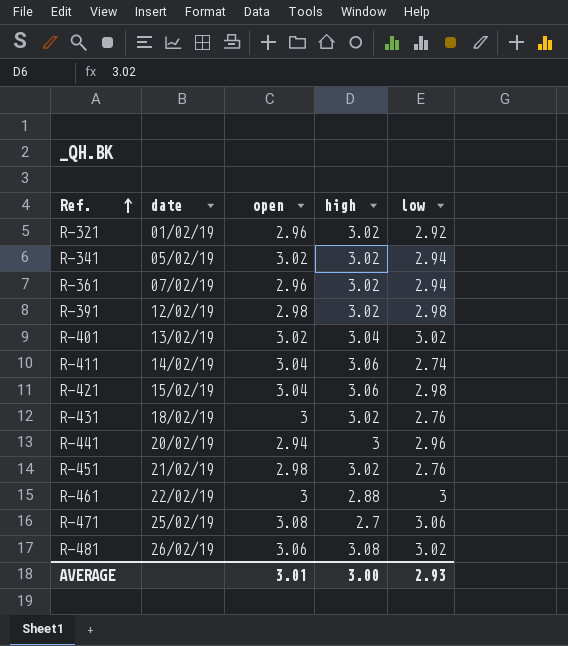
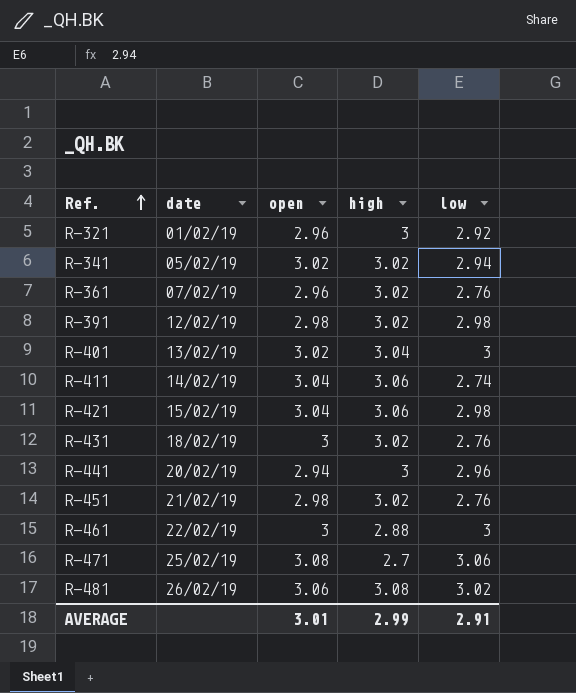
R-321 | high: 3.02 -> 3
R-361 | low: 2.94 -> 2.76
R-401 | low: 3.02 -> 3
AVERAGE | high: 3.00 -> 2.99
AVERAGE | low: 2.93 -> 2.91

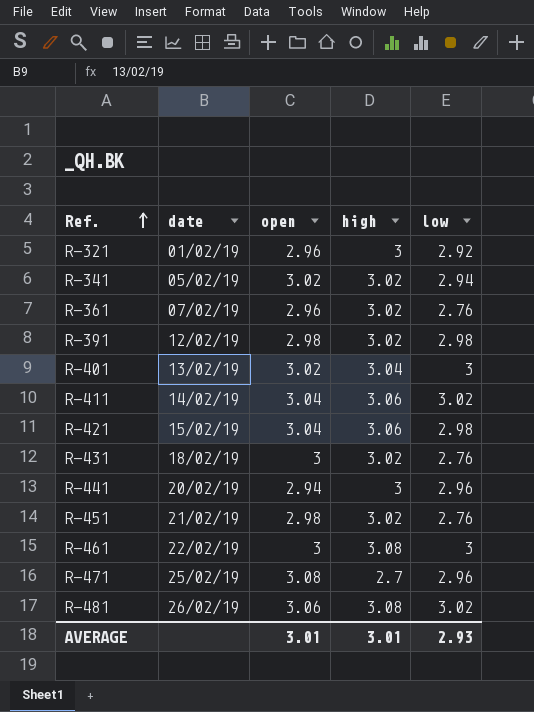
R-411 | low: 2.74 -> 3.02
R-461 | high: 2.88 -> 3.08
R-471 | low: 3.06 -> 2.96
AVERAGE | high: 2.99 -> 3.01
AVERAGE | low: 2.91 -> 2.93

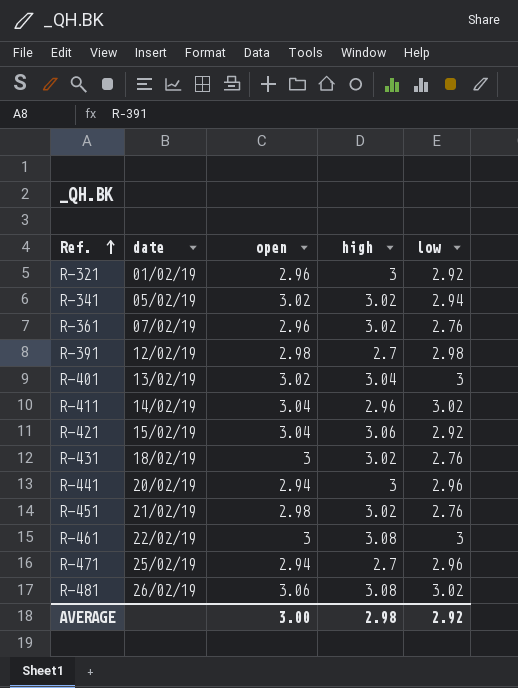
R-391 | high: 3.02 -> 2.7
R-411 | high: 3.06 -> 2.96
R-421 | low: 2.98 -> 2.92
R-471 | open: 3.08 -> 2.94
AVERAGE | open: 3.01 -> 3.00
AVERAGE | high: 3.01 -> 2.98
AVERAGE | low: 2.93 -> 2.92

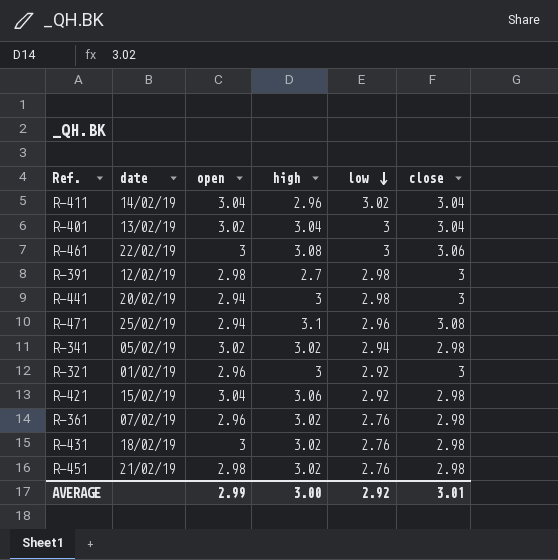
row order: Ref. ascending -> low descending
column close | position: none -> 6
row R-481: 26/02/19 | 3.06 | 3.08 | 3.02 -> none
R-441 | low: 2.96 -> 2.98
R-471 | high: 2.7 -> 3.1
AVERAGE | open: 3.00 -> 2.99
AVERAGE | high: 2.98 -> 3.00

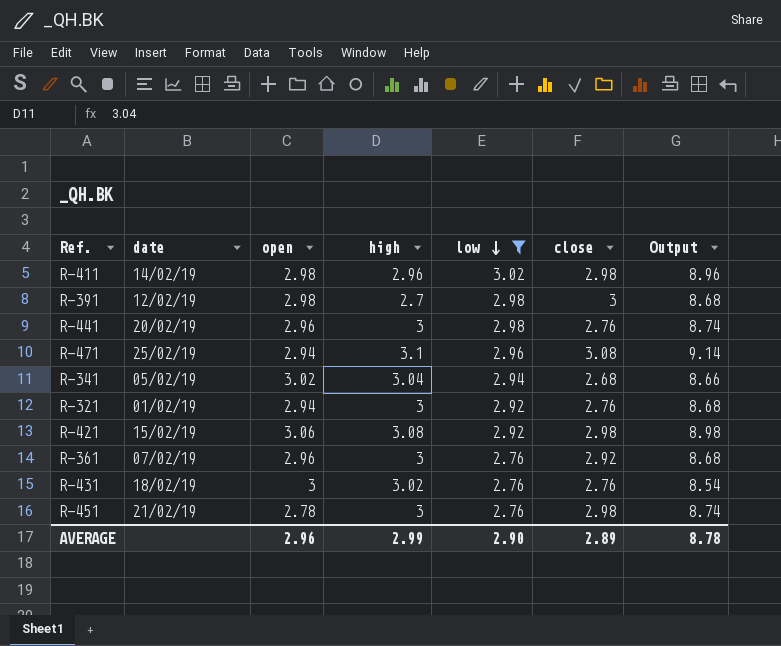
filter: none -> low != 3
column Output | formula: none -> [high] + [low] + [close]
R-411 | open: 3.04 -> 2.98
R-411 | close: 3.04 -> 2.98
R-441 | open: 2.94 -> 2.96
R-441 | close: 3 -> 2.76
R-341 | high: 3.02 -> 3.04
R-341 | close: 2.98 -> 2.68
R-321 | open: 2.96 -> 2.94
R-321 | close: 3 -> 2.76
R-421 | open: 3.04 -> 3.06
R-421 | high: 3.06 -> 3.08
R-361 | high: 3.02 -> 3
R-361 | close: 2.98 -> 2.92
R-431 | close: 2.98 -> 2.76
R-451 | open: 2.98 -> 2.78
R-451 | high: 3.02 -> 3
AVERAGE | open: 2.99 -> 2.96
AVERAGE | high: 3.00 -> 2.99
AVERAGE | low: 2.92 -> 2.90
AVERAGE | close: 3.01 -> 2.89

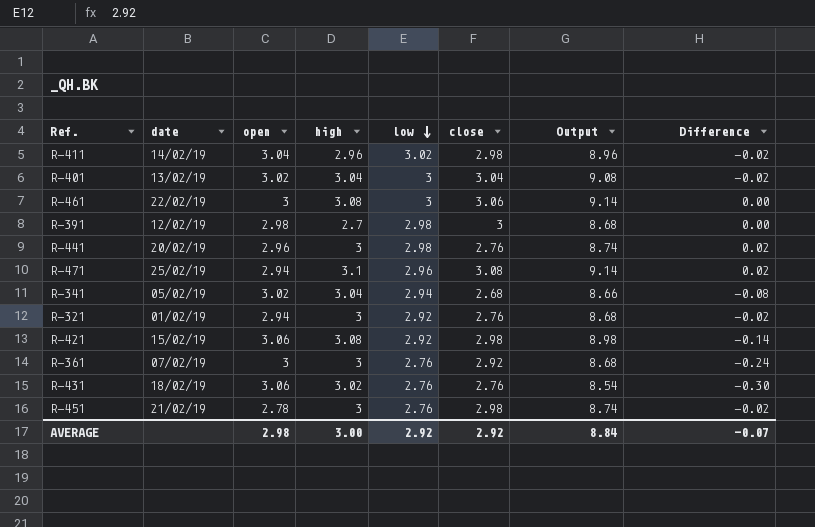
filter: low != 3 -> none
column Difference | formula: none -> [low] - [open]
R-411 | open: 2.98 -> 3.04
R-361 | open: 2.96 -> 3
R-431 | open: 3 -> 3.06
AVERAGE | open: 2.96 -> 2.98
AVERAGE | high: 2.99 -> 3.00
AVERAGE | low: 2.90 -> 2.92
AVERAGE | close: 2.89 -> 2.92
AVERAGE | Output: 8.78 -> 8.84

